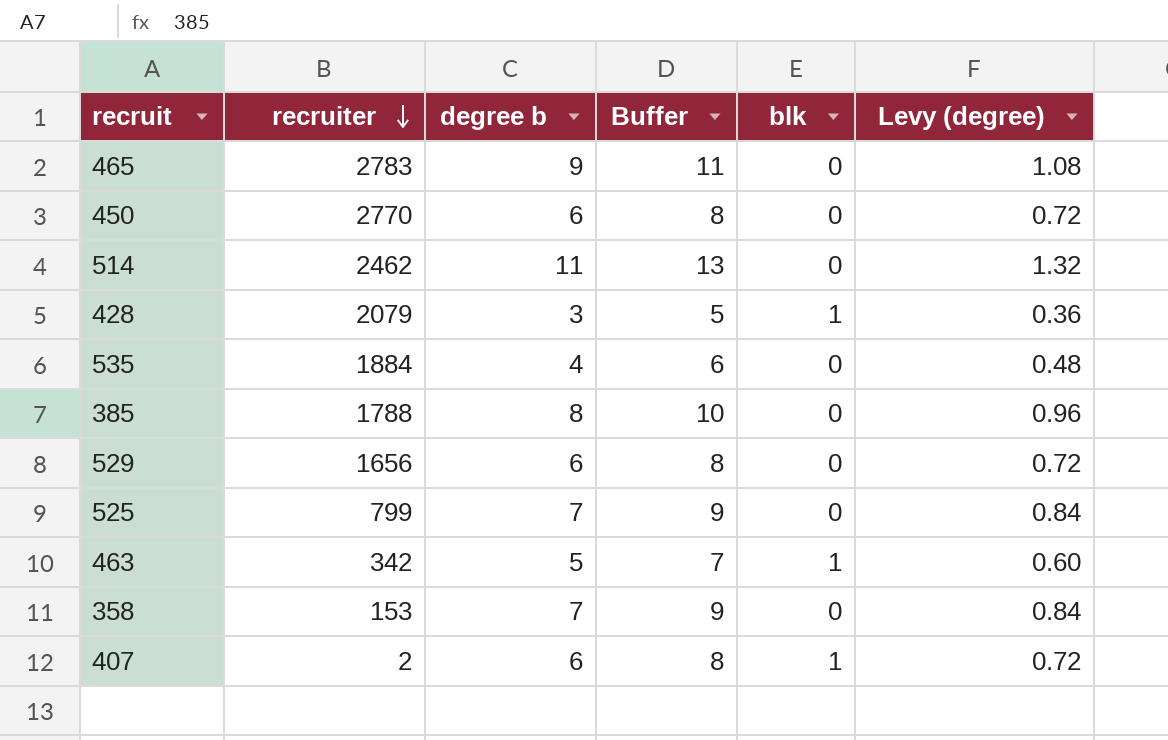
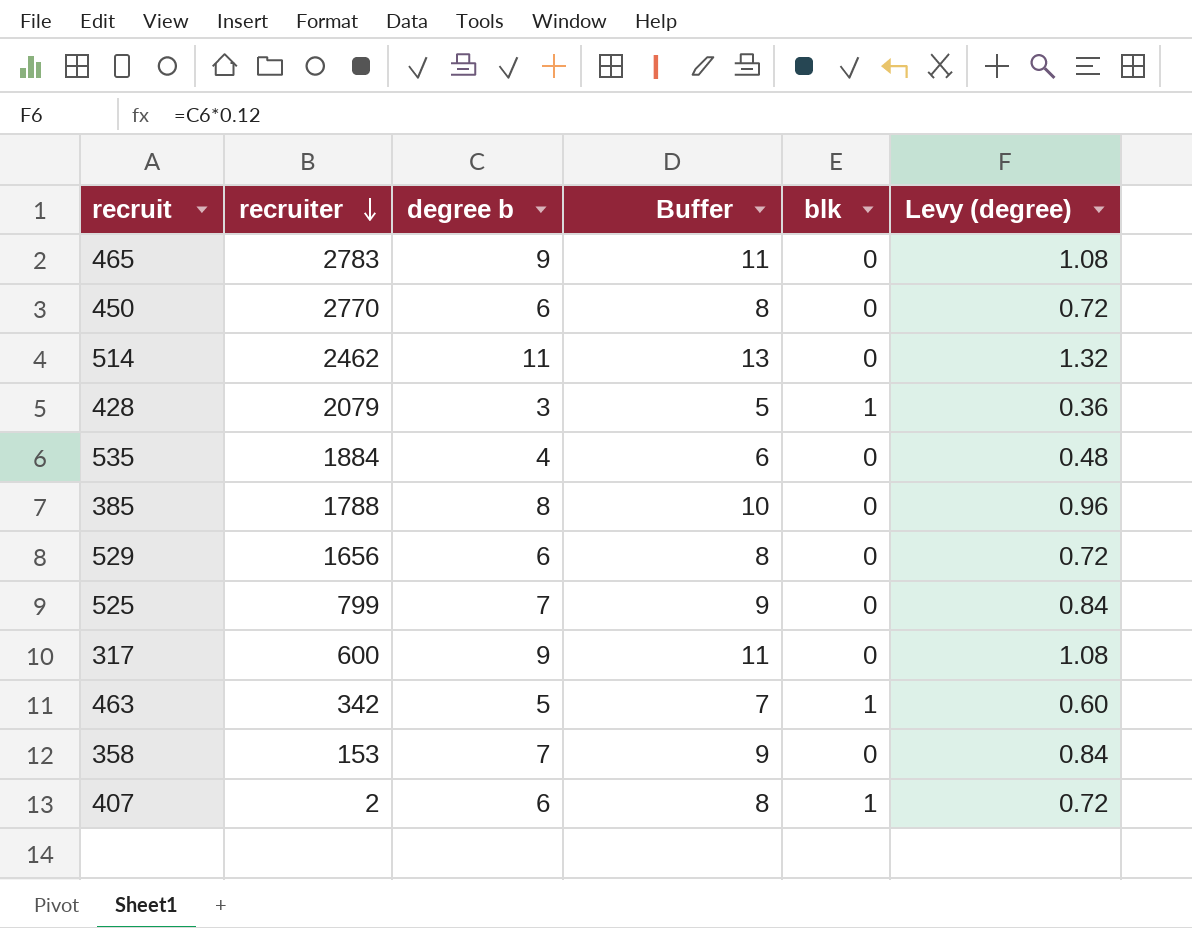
row 317: none -> 600 | 9 | 11 | 0 | 1.08

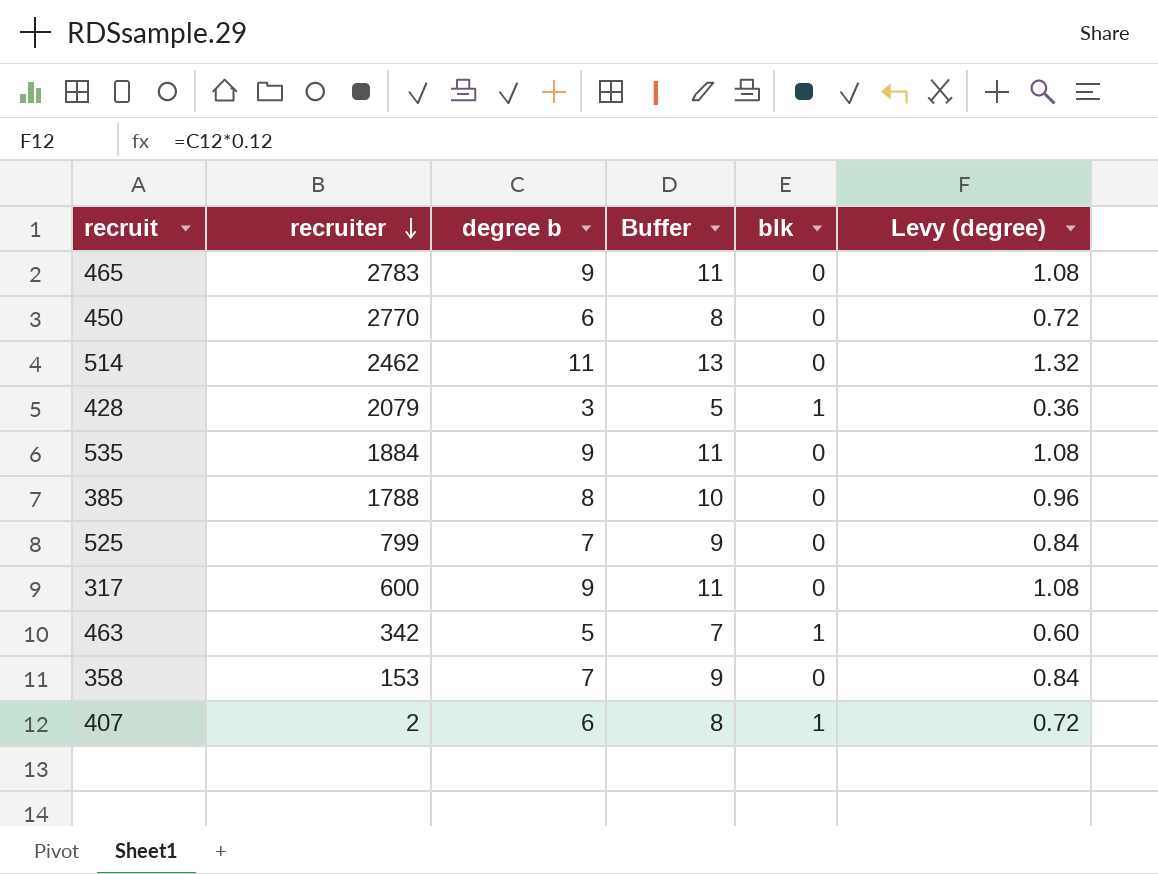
row 529: 1656 | 6 | 8 | 0 | 0.72 -> none
535 | degree b: 4 -> 9
535 | Buffer: 6 -> 11
535 | Levy (degree): 0.48 -> 1.08

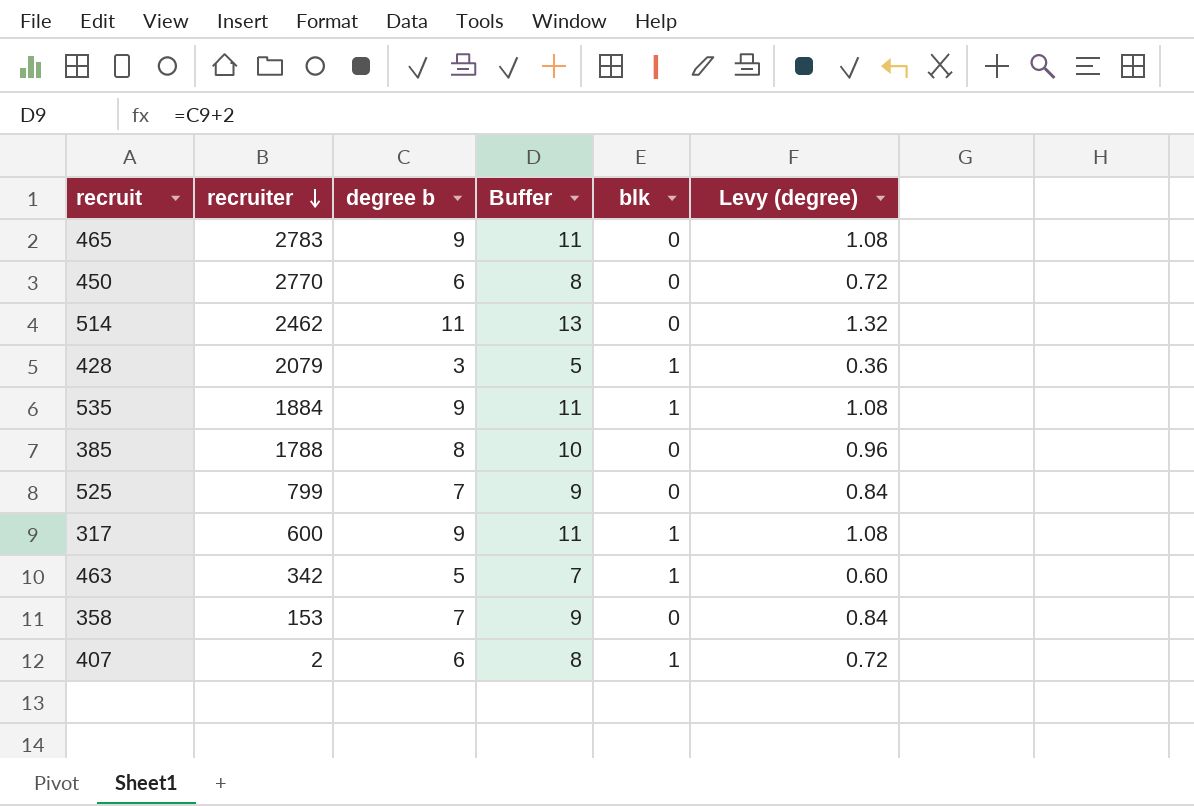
535 | blk: 0 -> 1
317 | blk: 0 -> 1

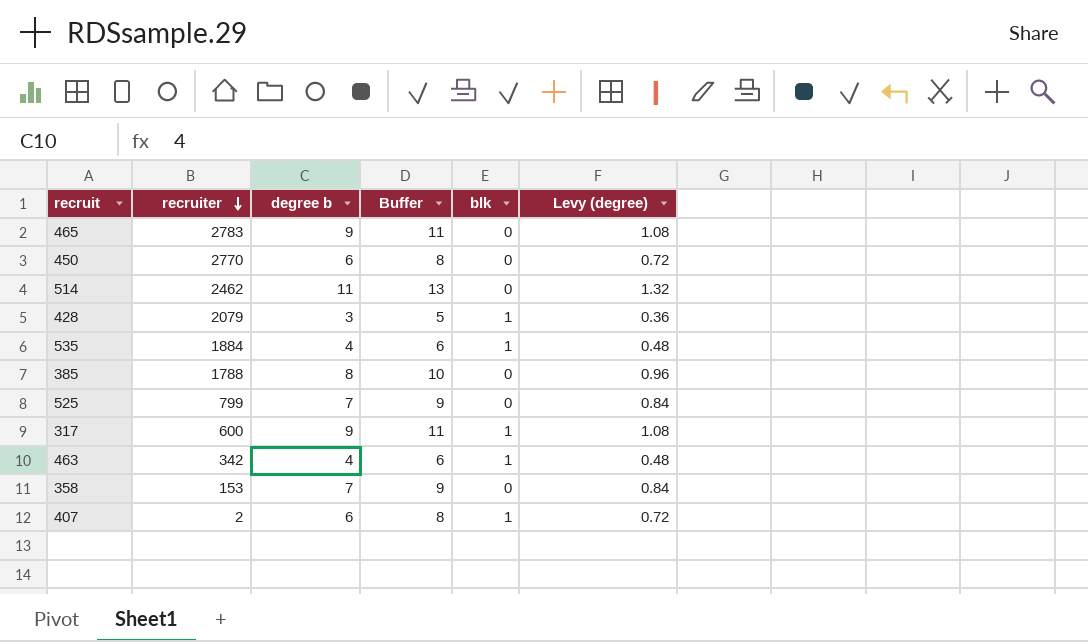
535 | degree b: 9 -> 4
535 | Buffer: 11 -> 6
535 | Levy (degree): 1.08 -> 0.48
463 | degree b: 5 -> 4
463 | Buffer: 7 -> 6
463 | Levy (degree): 0.60 -> 0.48

